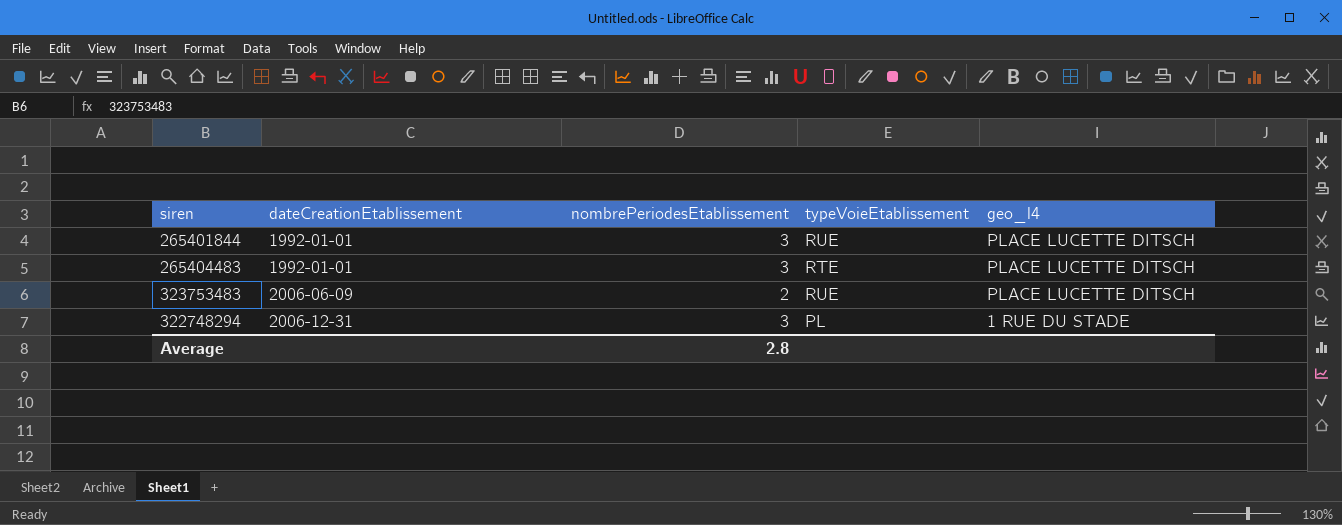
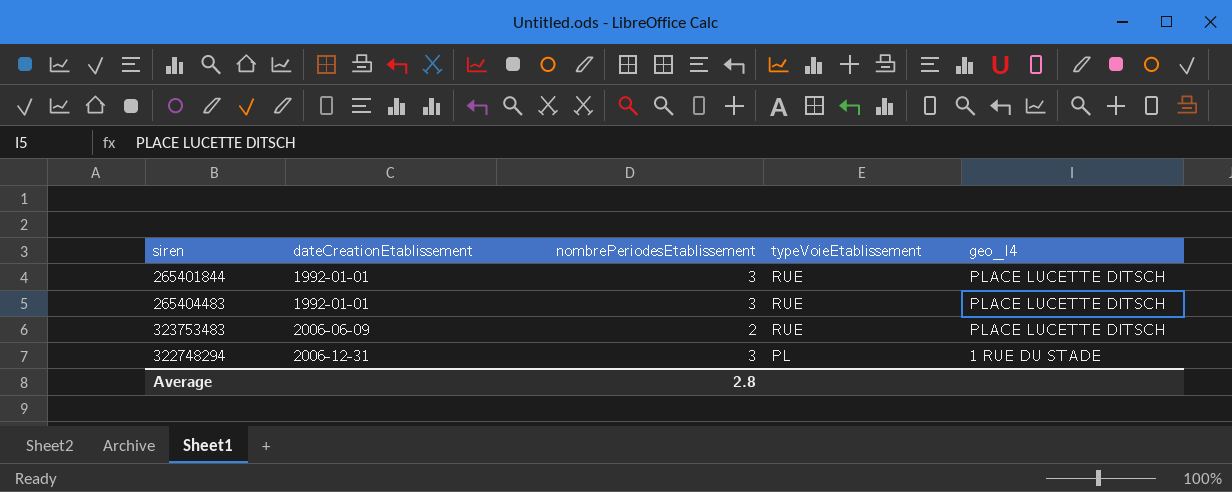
265404483 | typeVoieEtablissement: RTE -> RUE

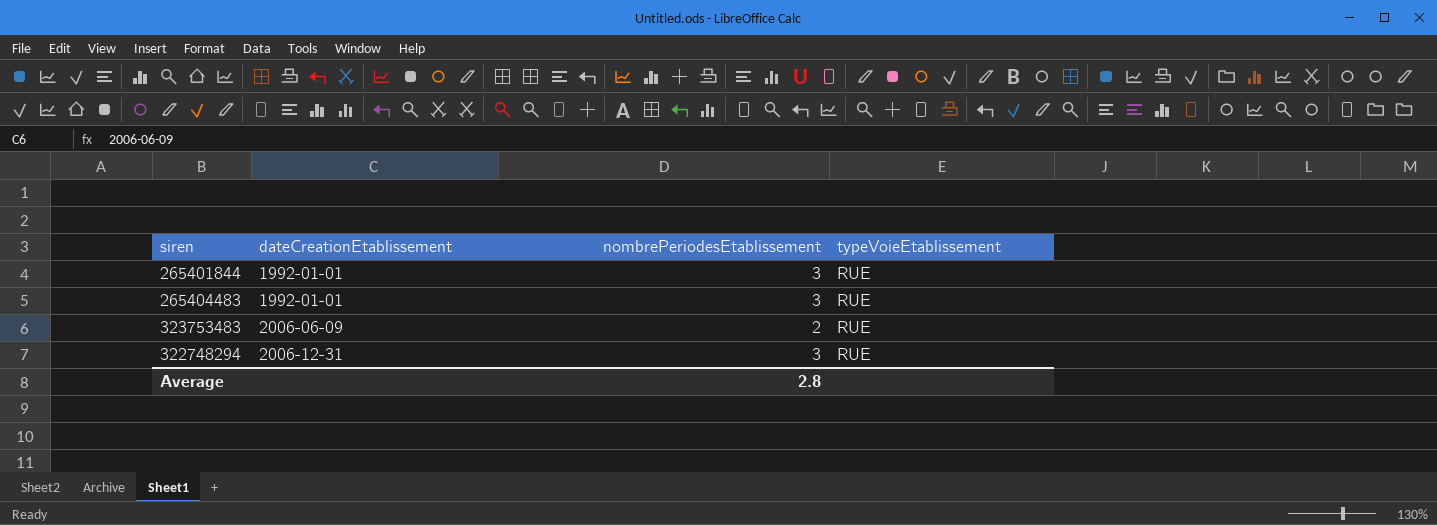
column geo_l4 | position: 5 -> none
322748294 | typeVoieEtablissement: PL -> RUE

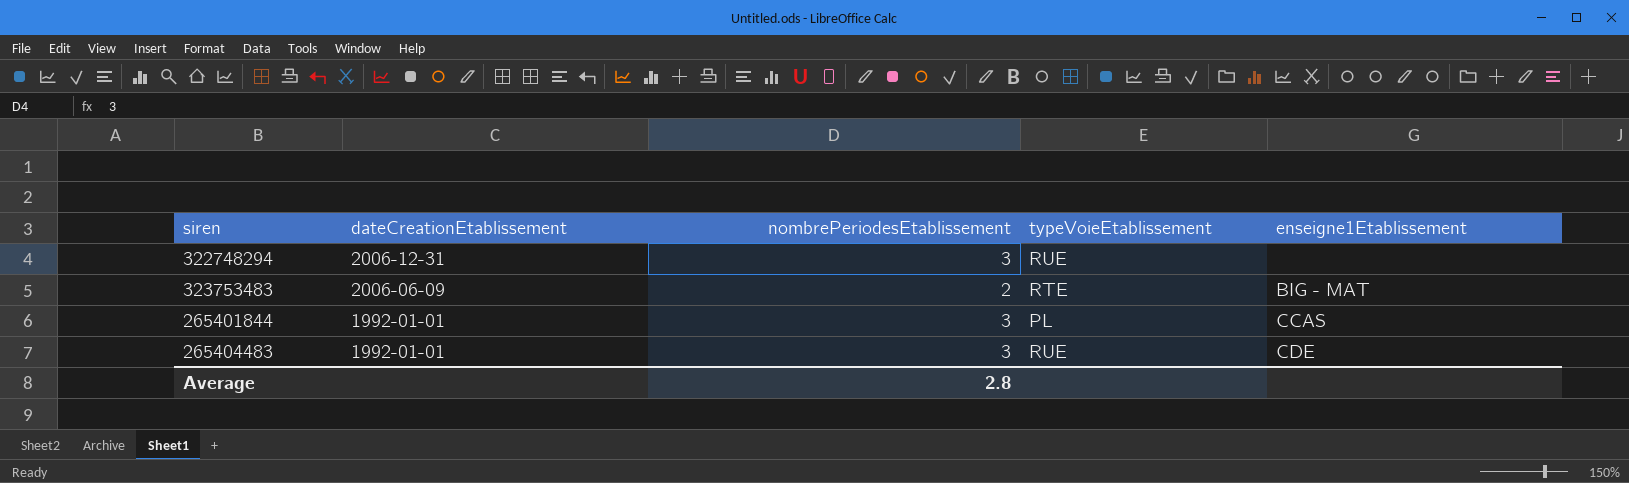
row order: dateCreationEtablissement ascending -> dateCreationEtablissement descending
column enseigne1Etablissement | position: none -> 5
323753483 | typeVoieEtablissement: RUE -> RTE
265401844 | typeVoieEtablissement: RUE -> PL

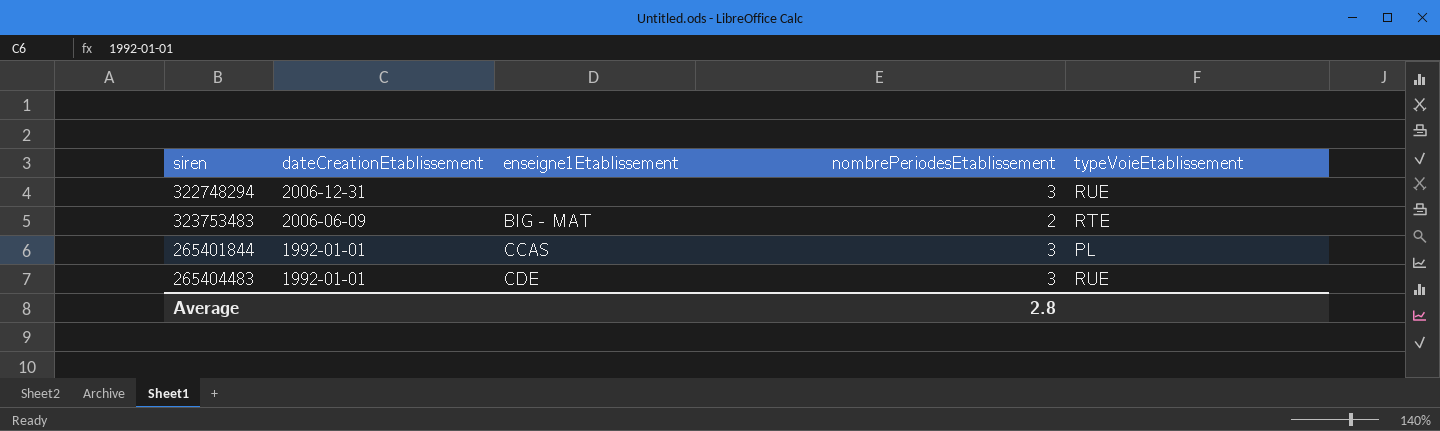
column enseigne1Etablissement | position: 5 -> 3

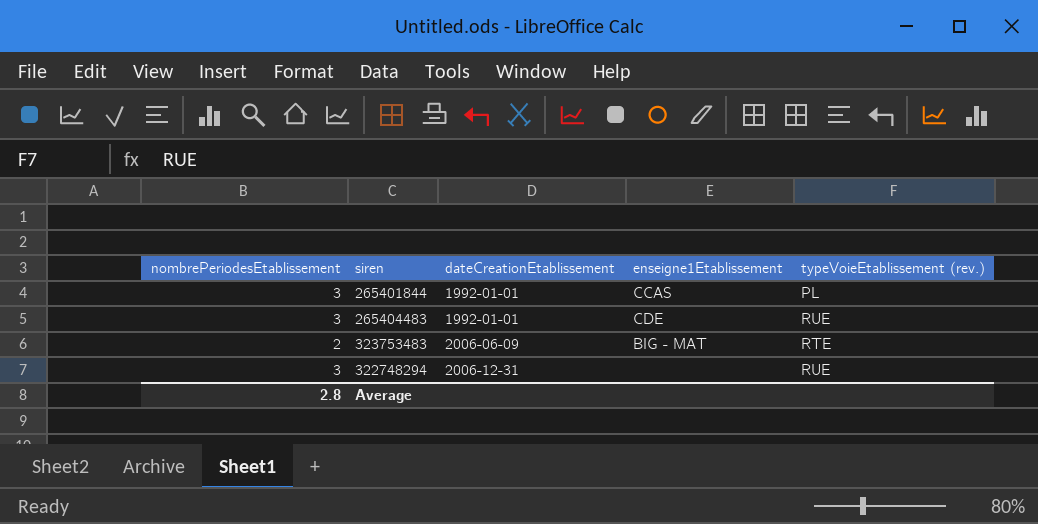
row order: dateCreationEtablissement descending -> dateCreationEtablissement ascending
column nombrePeriodesEtablissement | position: 4 -> 1
column name: typeVoieEtablissement -> typeVoieEtablissement (rev.)

